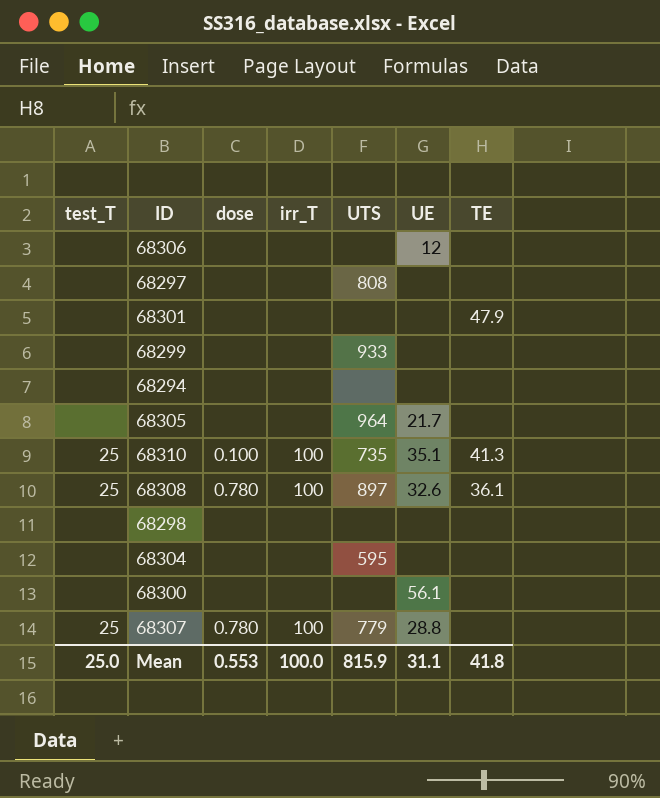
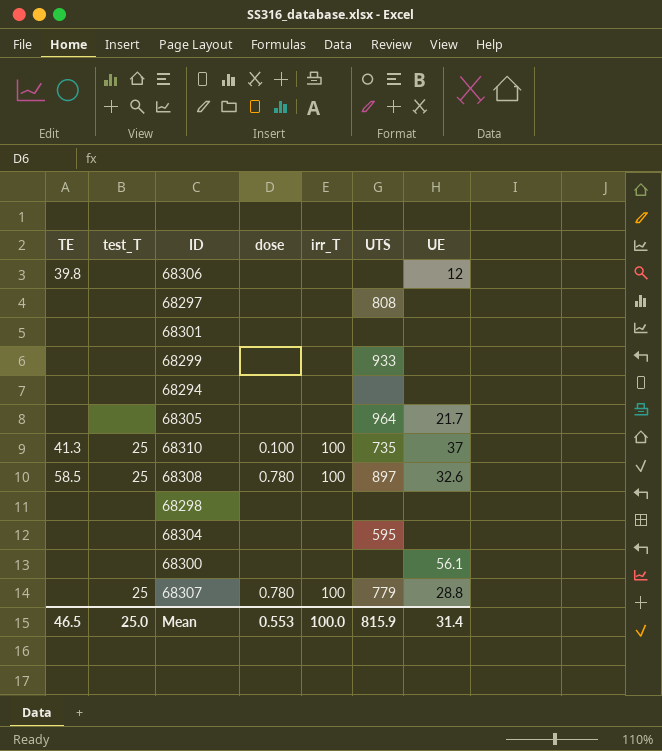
column TE | position: 7 -> 1
68306 | TE: none -> 39.8
68301 | TE: 47.9 -> none
68310 | UE: 35.1 -> 37
68308 | TE: 36.1 -> 58.5
Mean | TE: 41.8 -> 46.5
Mean | UE: 31.1 -> 31.4

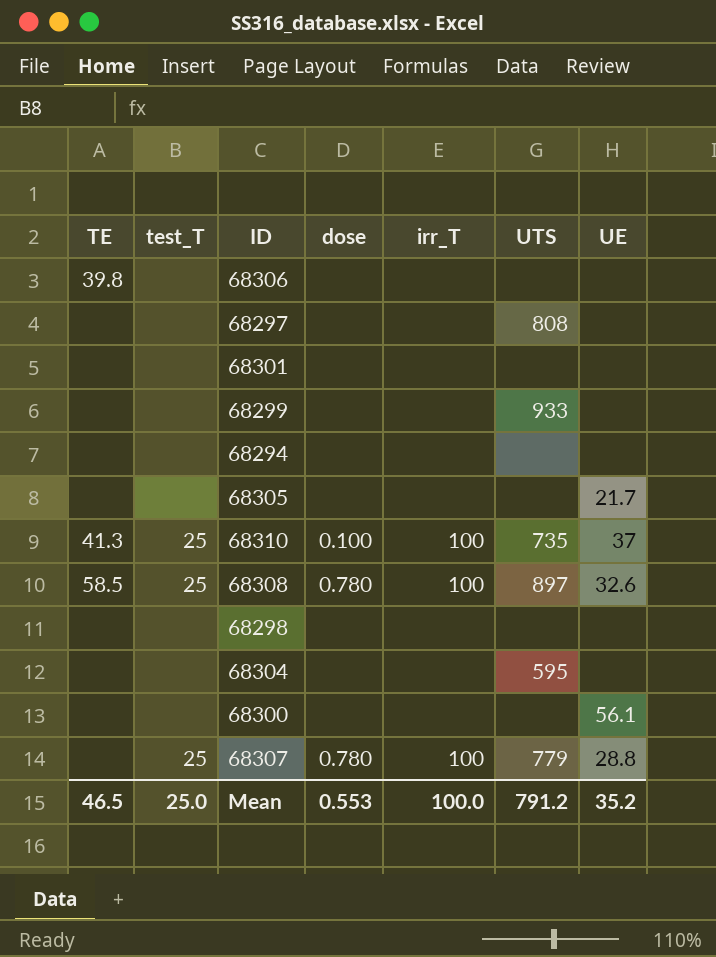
68306 | UE: 12 -> none
68305 | UTS: 964 -> none
Mean | UTS: 815.9 -> 791.2
Mean | UE: 31.4 -> 35.2

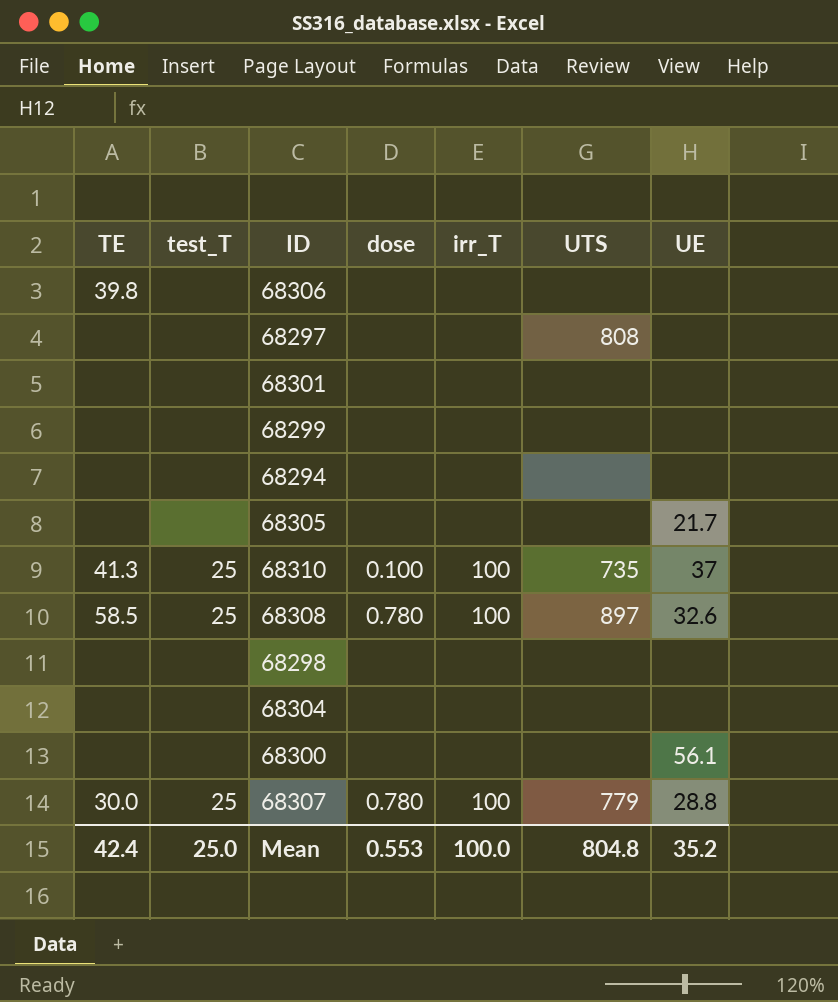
68299 | UTS: 933 -> none
68304 | UTS: 595 -> none
68307 | TE: none -> 30.0
Mean | TE: 46.5 -> 42.4
Mean | UTS: 791.2 -> 804.8

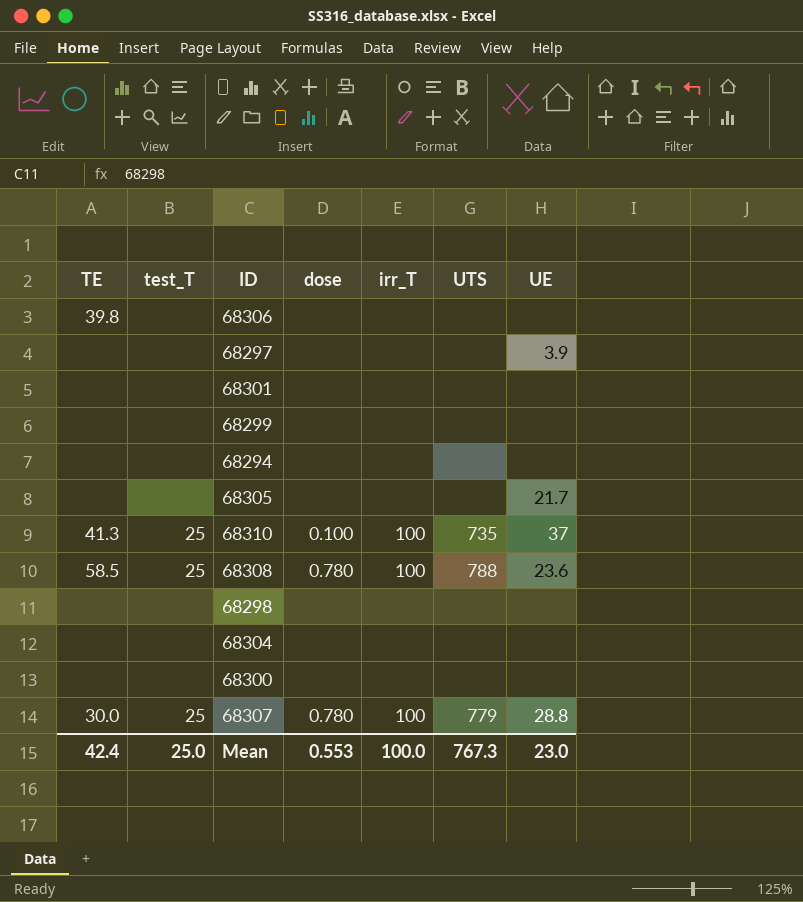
68297 | UTS: 808 -> none
68297 | UE: none -> 3.9
68308 | UTS: 897 -> 788
68308 | UE: 32.6 -> 23.6
68300 | UE: 56.1 -> none
Mean | UTS: 804.8 -> 767.3
Mean | UE: 35.2 -> 23.0

